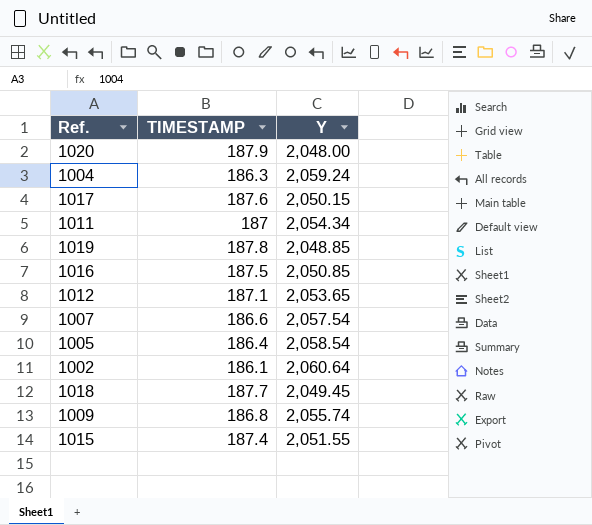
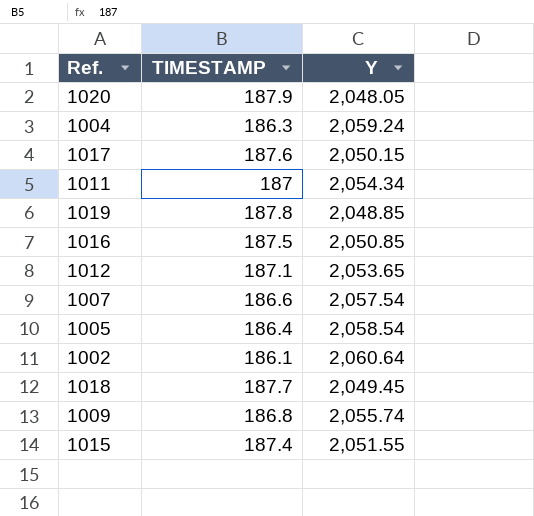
1020 | Y: 2,048.00 -> 2,048.05

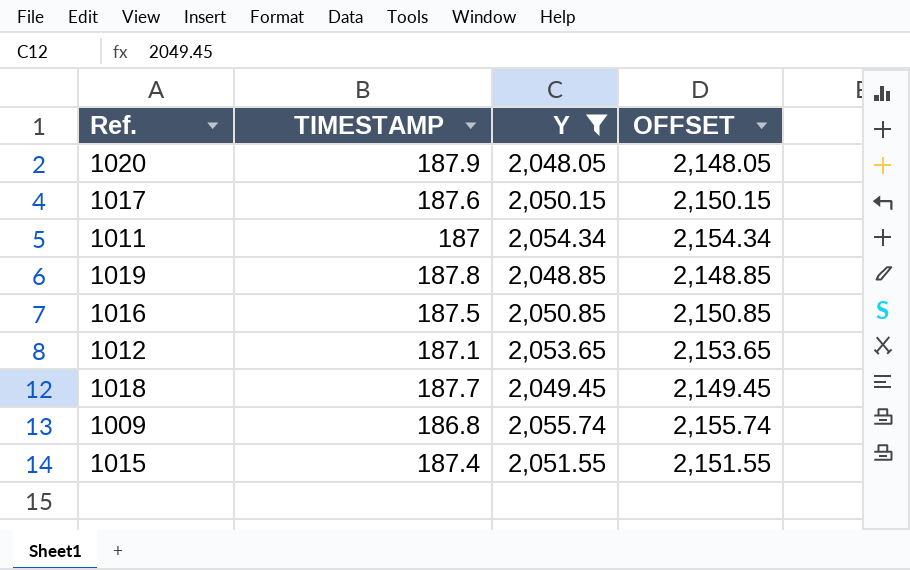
filter: none -> Y <= 2,055.74
column OFFSET | formula: none -> [Y] + 100

